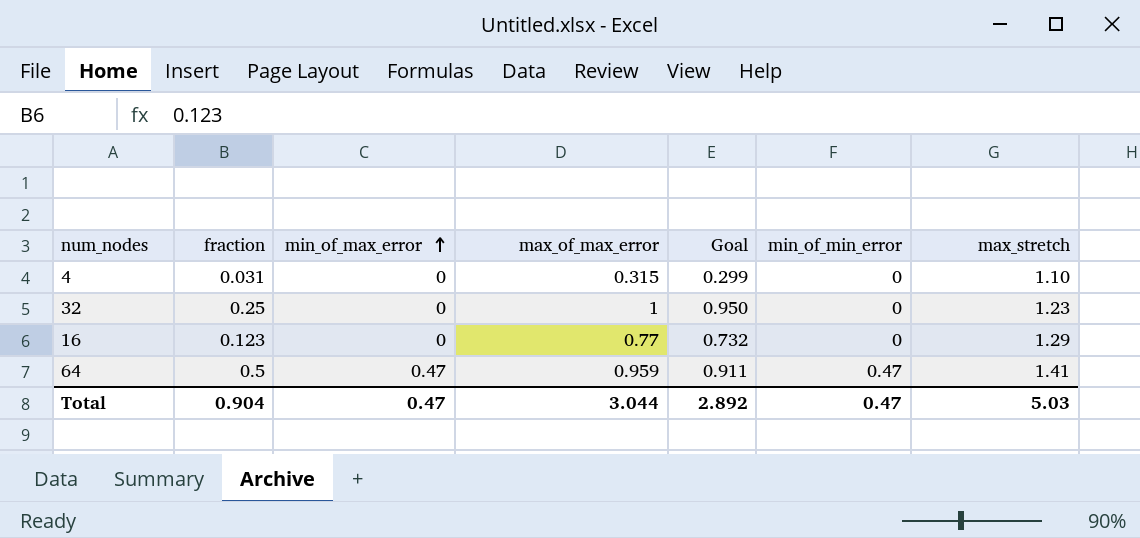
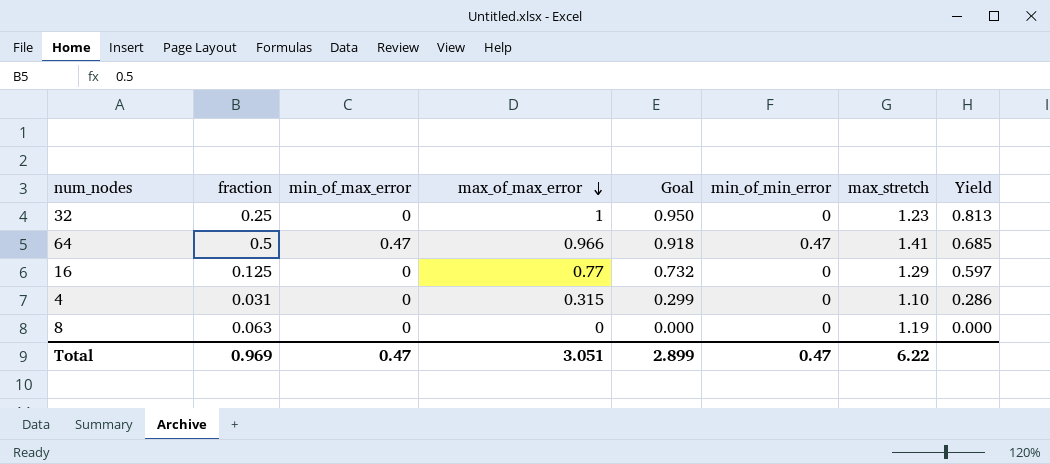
row order: min_of_max_error ascending -> max_of_max_error descending
column Yield | formula: none -> [max_of_max_error] / [max_stretch]
64 | max_of_max_error: 0.959 -> 0.966
64 | Goal: 0.911 -> 0.918
16 | fraction: 0.123 -> 0.125
row 8: none -> 0.063 | 0 | 0 | 0.000 | 0 | 1.19 | 0.000
Total | fraction: 0.904 -> 0.969
Total | max_of_max_error: 3.044 -> 3.051
Total | Goal: 2.892 -> 2.899
Total | max_stretch: 5.03 -> 6.22

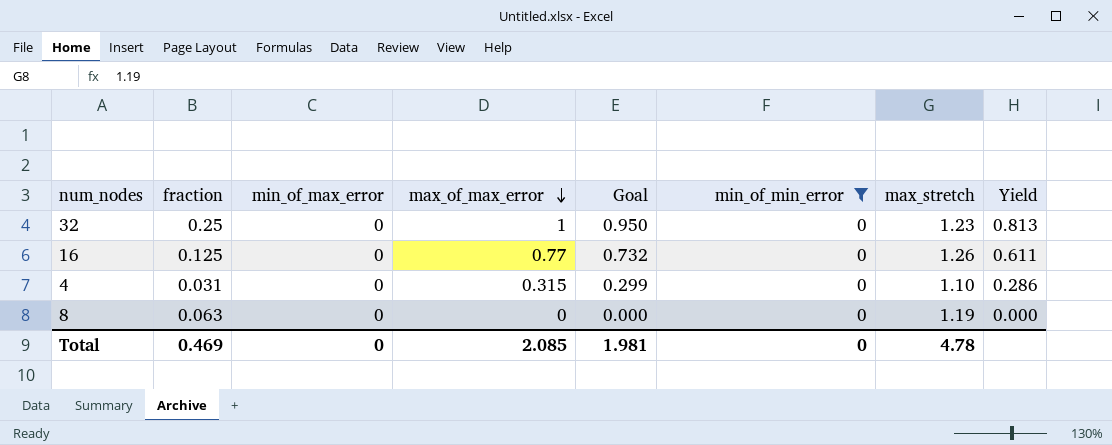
filter: none -> min_of_min_error = 0
16 | max_stretch: 1.29 -> 1.26
16 | Yield: 0.597 -> 0.611
Total | fraction: 0.969 -> 0.469
Total | min_of_max_error: 0.47 -> 0
Total | max_of_max_error: 3.051 -> 2.085
Total | Goal: 2.899 -> 1.981
Total | min_of_min_error: 0.47 -> 0
Total | max_stretch: 6.22 -> 4.78

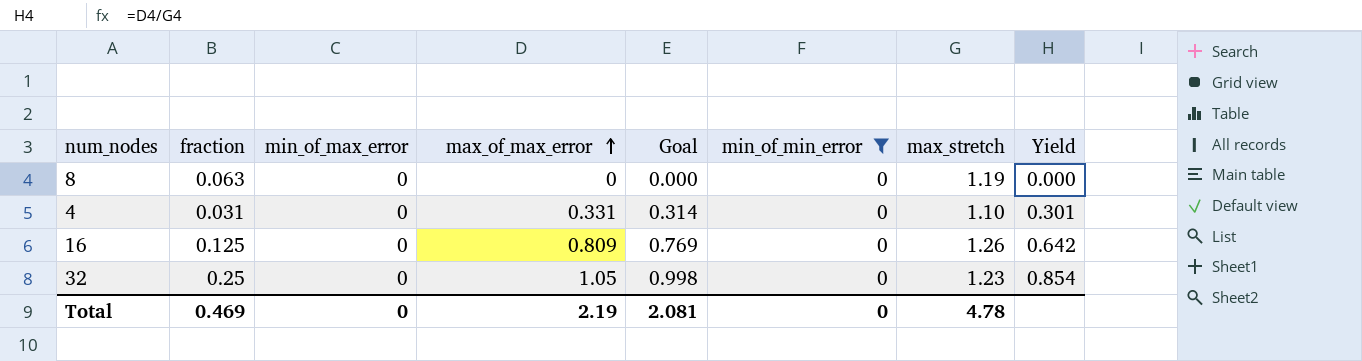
row order: max_of_max_error descending -> max_of_max_error ascending
4 | max_of_max_error: 0.315 -> 0.331
4 | Goal: 0.299 -> 0.314
4 | Yield: 0.286 -> 0.301
16 | max_of_max_error: 0.77 -> 0.809
16 | Goal: 0.732 -> 0.769
16 | Yield: 0.611 -> 0.642
32 | max_of_max_error: 1 -> 1.05
32 | Goal: 0.950 -> 0.998
32 | Yield: 0.813 -> 0.854
Total | max_of_max_error: 2.085 -> 2.19
Total | Goal: 1.981 -> 2.081

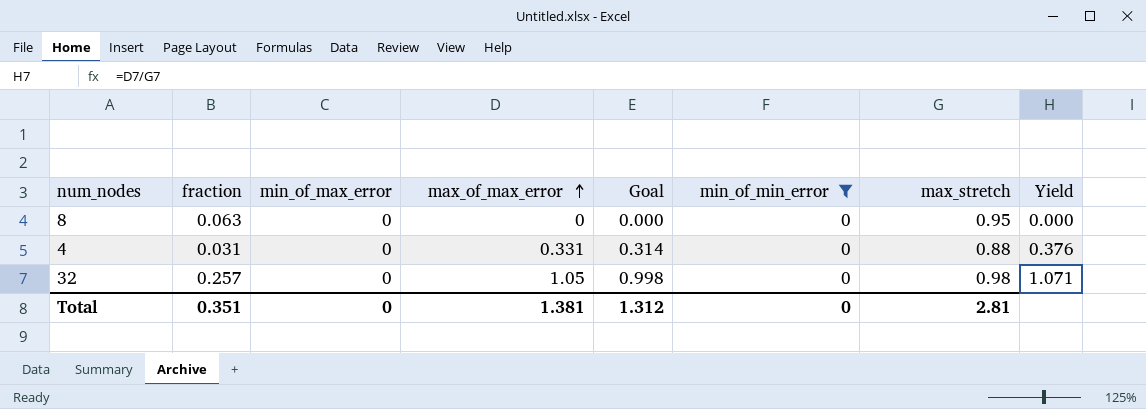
row 16: 0.125 | 0 | 0.809 | 0.769 | 0 | 1.26 | 0.642 -> none
8 | max_stretch: 1.19 -> 0.95
4 | max_stretch: 1.10 -> 0.88
4 | Yield: 0.301 -> 0.376
32 | fraction: 0.25 -> 0.257
32 | max_stretch: 1.23 -> 0.98
32 | Yield: 0.854 -> 1.071
Total | fraction: 0.469 -> 0.351
Total | max_of_max_error: 2.19 -> 1.381
Total | Goal: 2.081 -> 1.312
Total | max_stretch: 4.78 -> 2.81

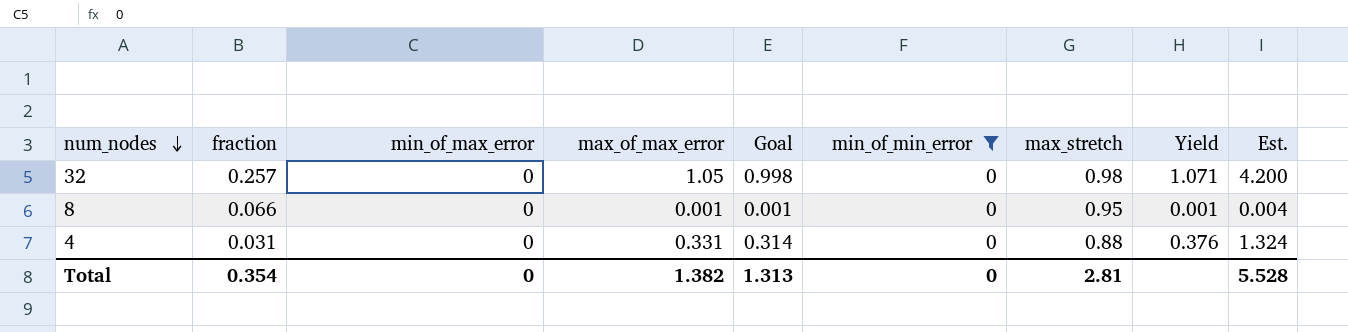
row order: max_of_max_error ascending -> num_nodes descending
column Est. | formula: none -> [max_of_max_error] * 4
8 | fraction: 0.063 -> 0.066
8 | max_of_max_error: 0 -> 0.001
8 | Goal: 0.000 -> 0.001
8 | Yield: 0.000 -> 0.001
Total | fraction: 0.351 -> 0.354
Total | max_of_max_error: 1.381 -> 1.382
Total | Goal: 1.312 -> 1.313

